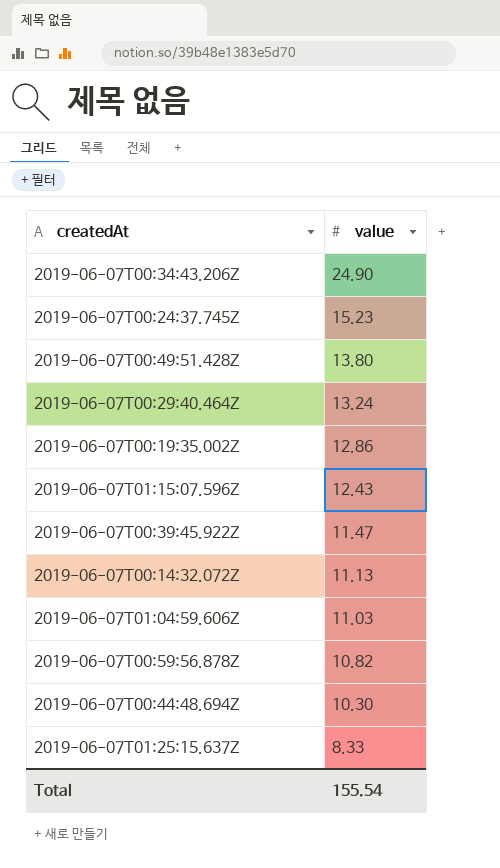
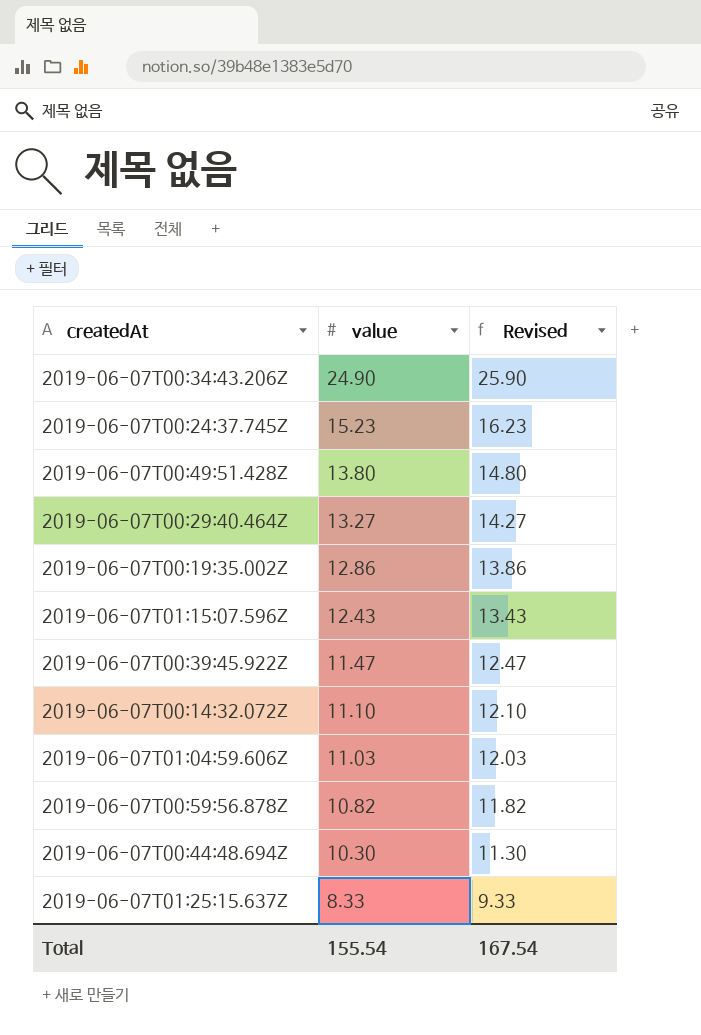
column Revised | formula: none -> [value] + 1
2019-06-07T00:29:40.464Z | value: 13.24 -> 13.27
2019-06-07T00:14:32.072Z | value: 11.13 -> 11.10

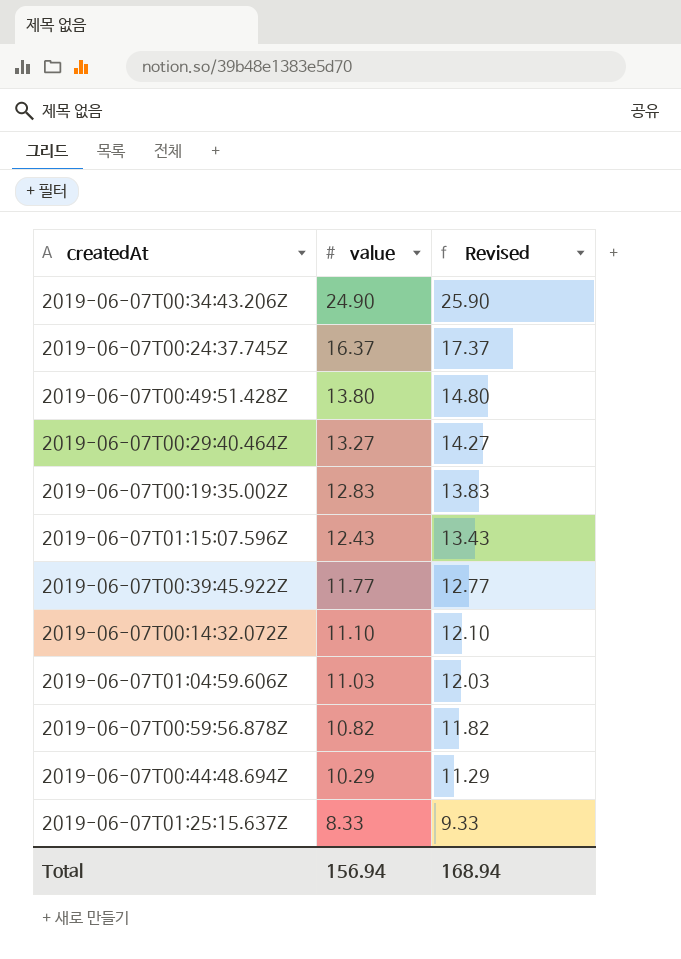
2019-06-07T00:24:37.745Z | value: 15.23 -> 16.37
2019-06-07T00:24:37.745Z | Revised: 16.23 -> 17.37
2019-06-07T00:19:35.002Z | value: 12.86 -> 12.83
2019-06-07T00:19:35.002Z | Revised: 13.86 -> 13.83
2019-06-07T00:39:45.922Z | value: 11.47 -> 11.77
2019-06-07T00:39:45.922Z | Revised: 12.47 -> 12.77
2019-06-07T00:44:48.694Z | value: 10.30 -> 10.29
2019-06-07T00:44:48.694Z | Revised: 11.30 -> 11.29
Total | value: 155.54 -> 156.94
Total | Revised: 167.54 -> 168.94

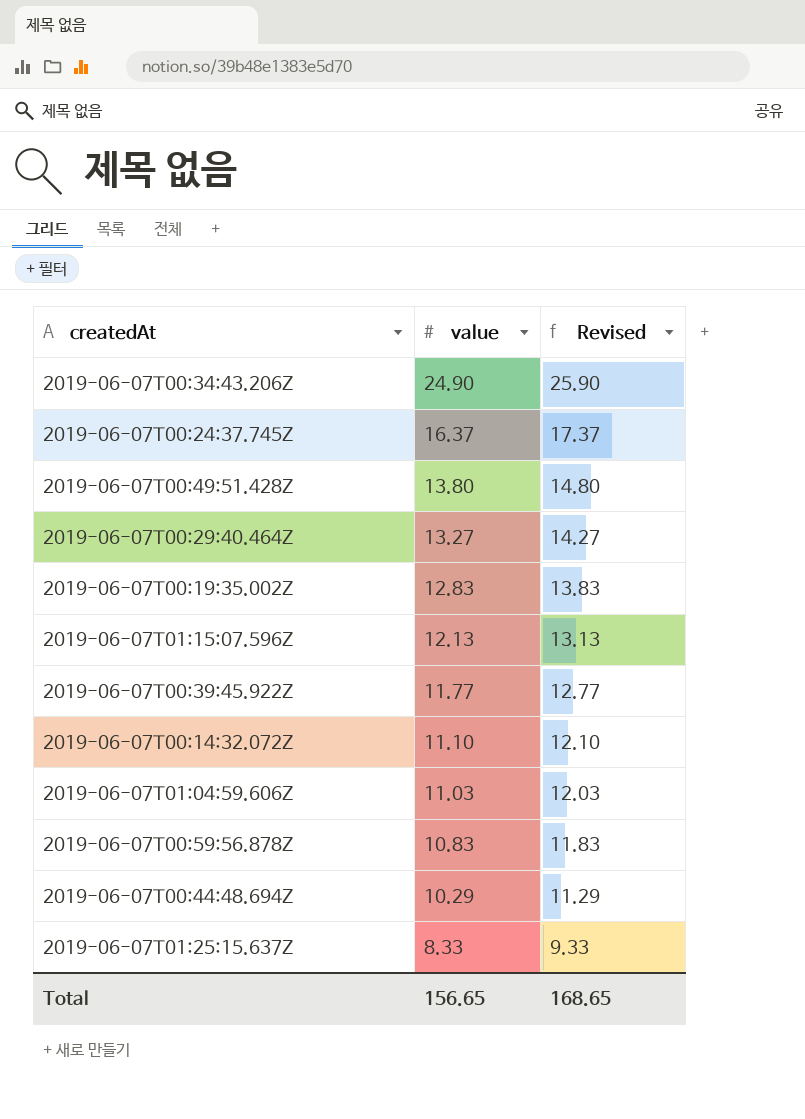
2019-06-07T01:15:07.596Z | value: 12.43 -> 12.13
2019-06-07T01:15:07.596Z | Revised: 13.43 -> 13.13
2019-06-07T00:59:56.878Z | value: 10.82 -> 10.83
2019-06-07T00:59:56.878Z | Revised: 11.82 -> 11.83
Total | value: 156.94 -> 156.65
Total | Revised: 168.94 -> 168.65

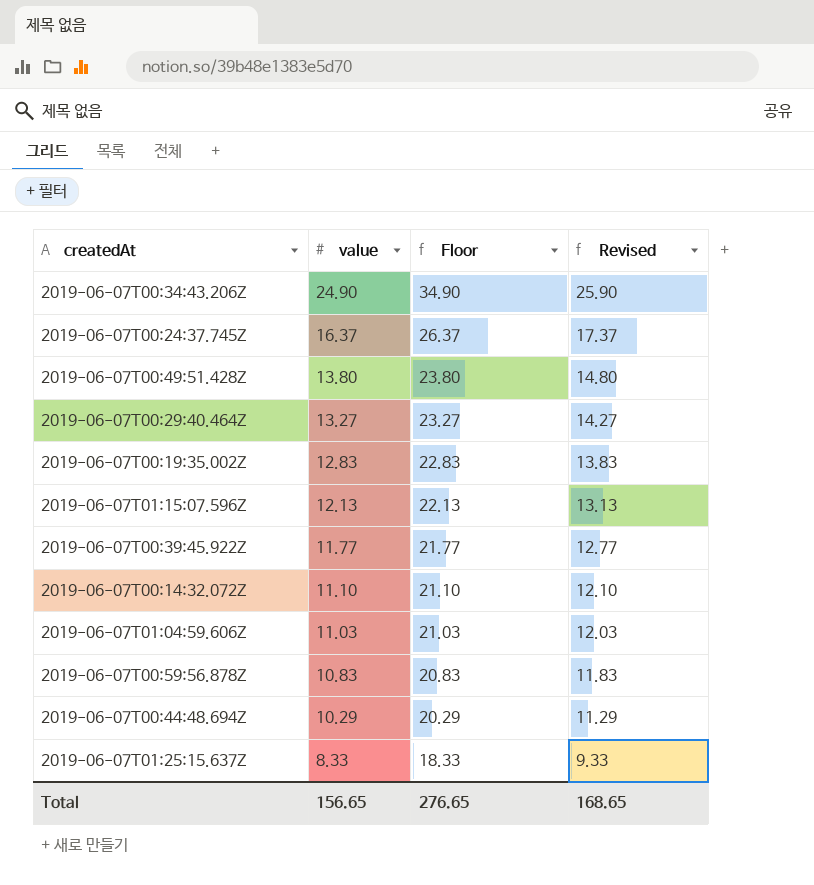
column Floor | formula: none -> [value] + 10

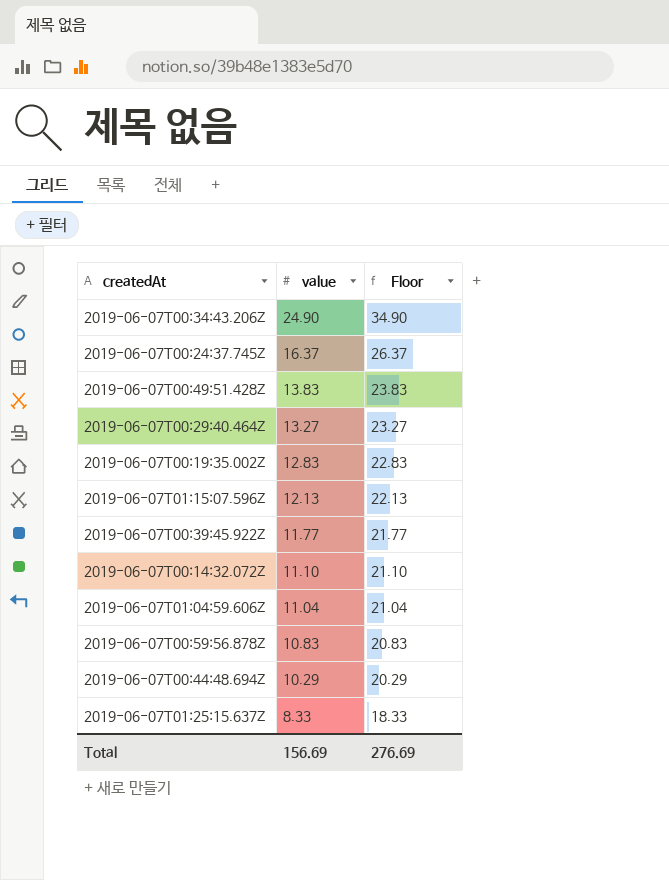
column Revised | formula: [value] + 1 -> none
2019-06-07T00:49:51.428Z | value: 13.80 -> 13.83
2019-06-07T00:49:51.428Z | Floor: 23.80 -> 23.83
2019-06-07T01:04:59.606Z | value: 11.03 -> 11.04
2019-06-07T01:04:59.606Z | Floor: 21.03 -> 21.04
Total | value: 156.65 -> 156.69
Total | Floor: 276.65 -> 276.69

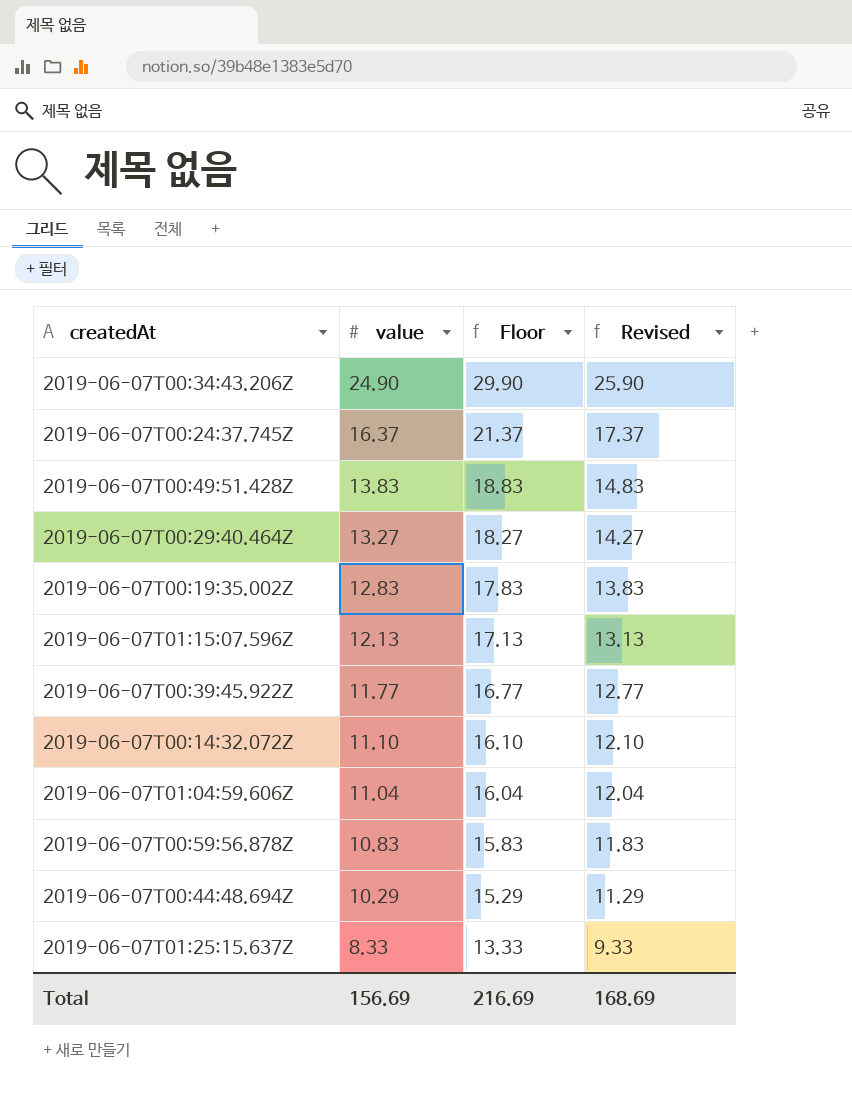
column Floor | formula: [value] + 10 -> [value] + 5
column Revised | formula: none -> [value] + 1
Total | Floor: 276.69 -> 216.69

